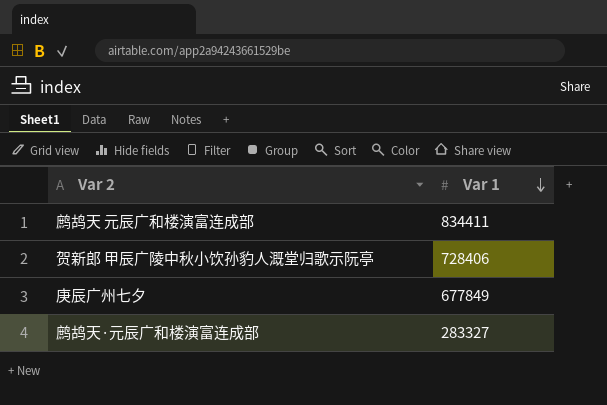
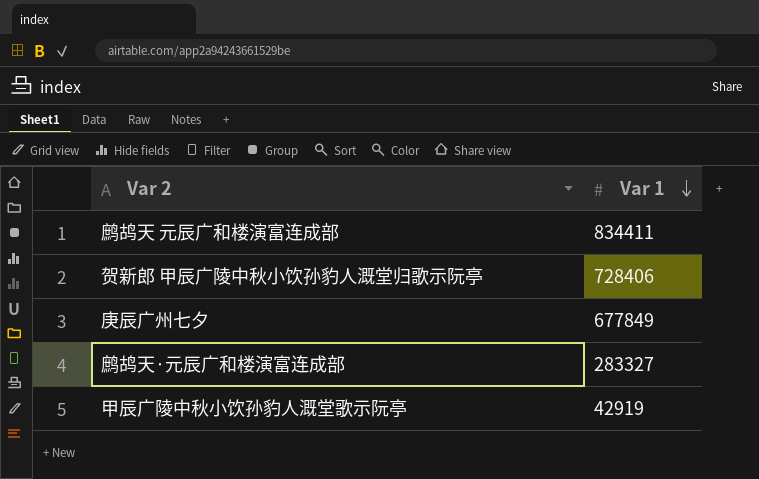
row 甲辰广陵中秋小饮孙豹人溉堂歌示阮亭: none -> 42919

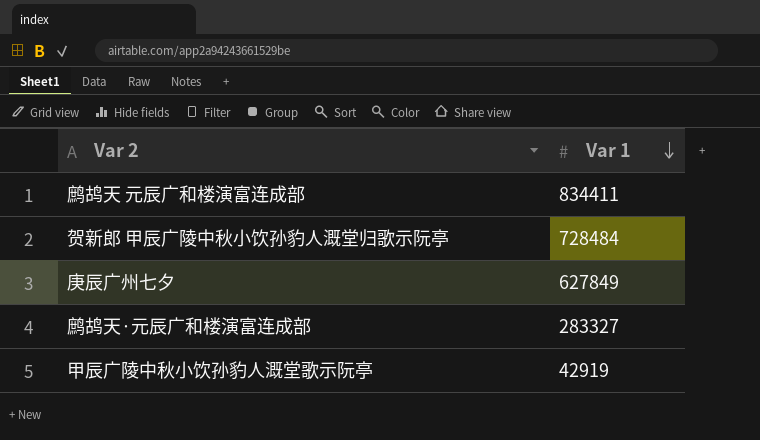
贺新郎 甲辰广陵中秋小饮孙豹人溉堂归歌示阮亭 | Var 1: 728406 -> 728484
庚辰广州七夕 | Var 1: 677849 -> 627849

